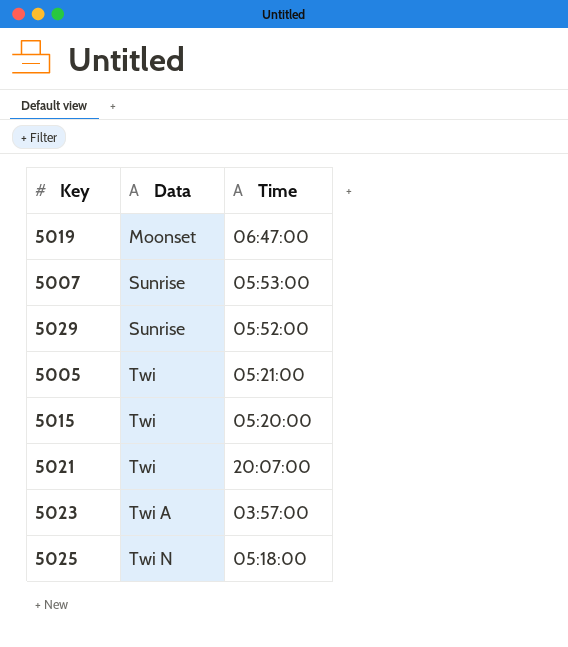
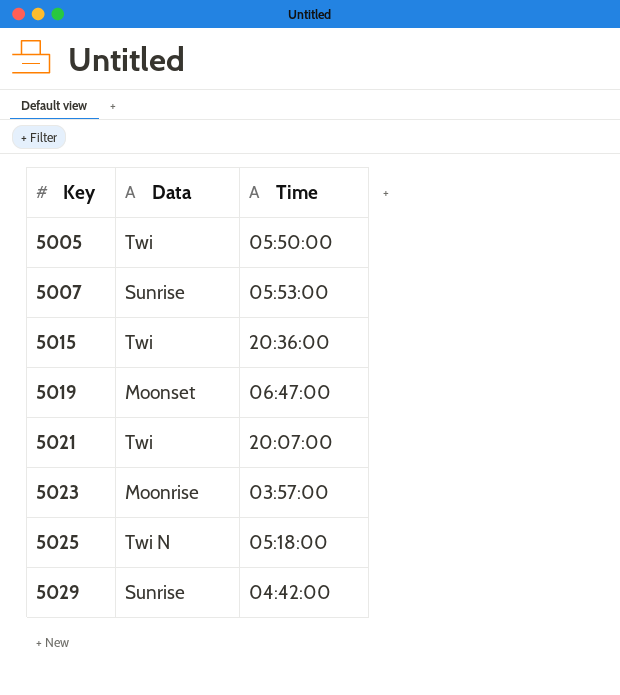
row order: Data ascending -> Key ascending
5005 | Time: 05:21:00 -> 05:50:00
5015 | Time: 05:20:00 -> 20:36:00
5023 | Data: Twi A -> Moonrise
5029 | Time: 05:52:00 -> 04:42:00

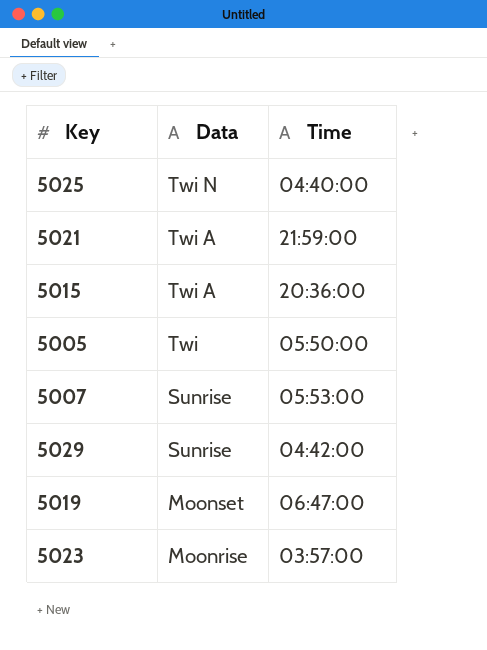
row order: Key ascending -> Data descending
5025 | Time: 05:18:00 -> 04:40:00
5021 | Data: Twi -> Twi A
5021 | Time: 20:07:00 -> 21:59:00
5015 | Data: Twi -> Twi A

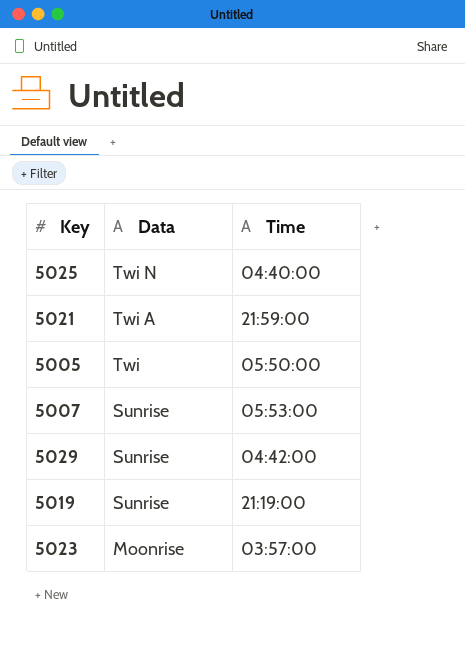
row 5015: Twi A | 20:36:00 -> none
5019 | Data: Moonset -> Sunrise
5019 | Time: 06:47:00 -> 21:19:00

